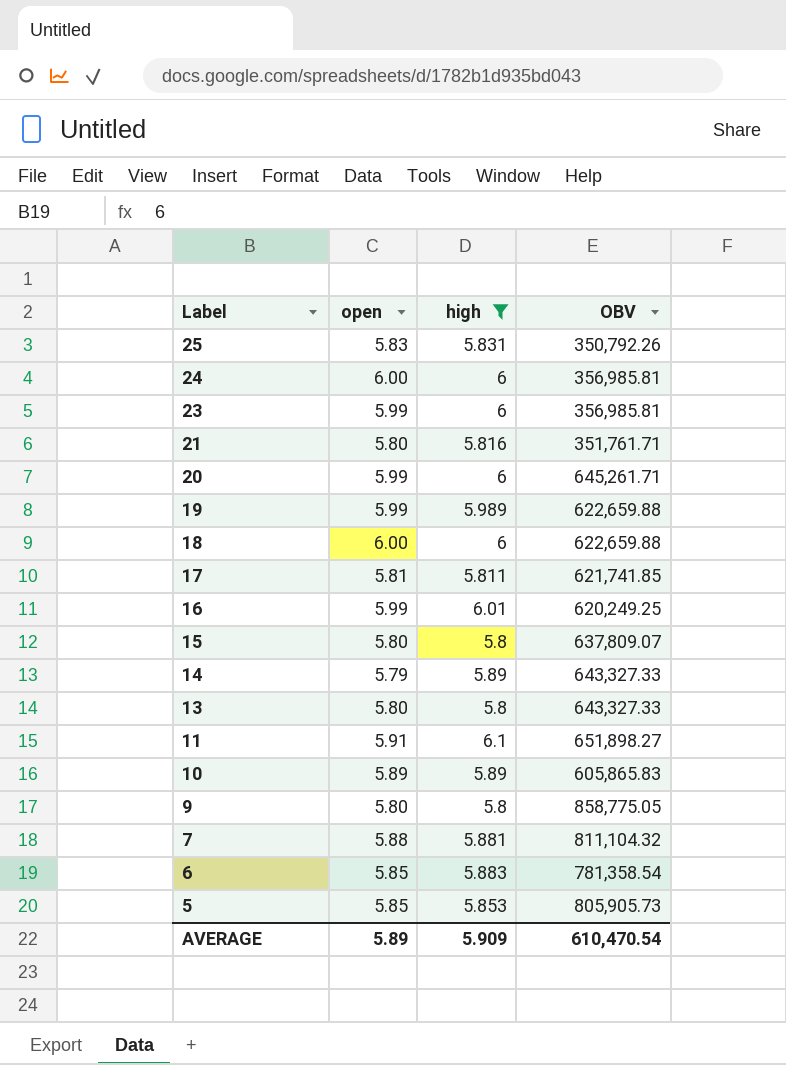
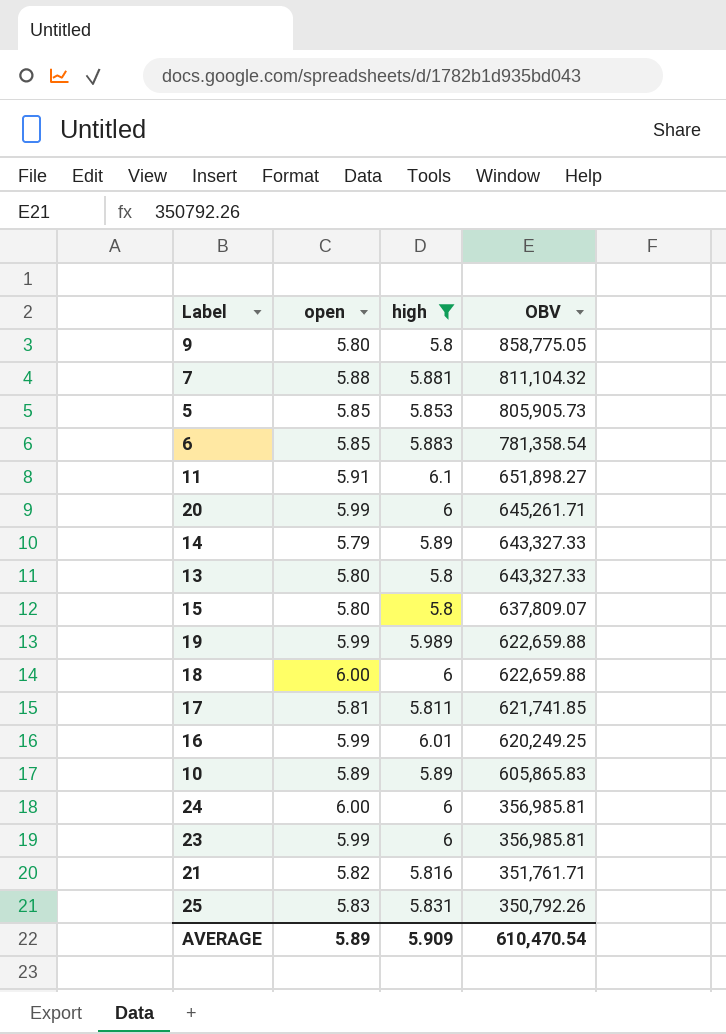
row order: Label descending -> OBV descending
21 | open: 5.80 -> 5.82

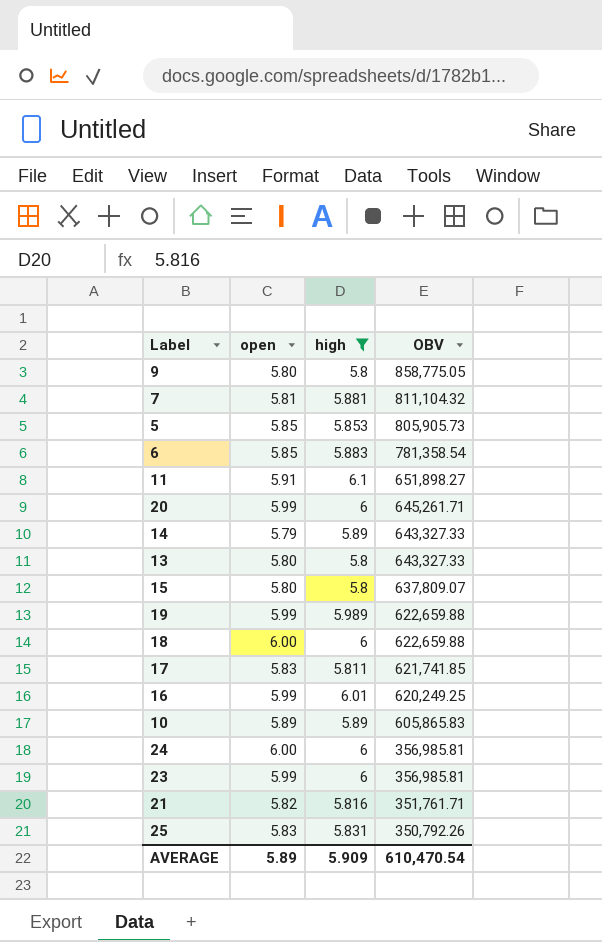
7 | open: 5.88 -> 5.81
17 | open: 5.81 -> 5.83

